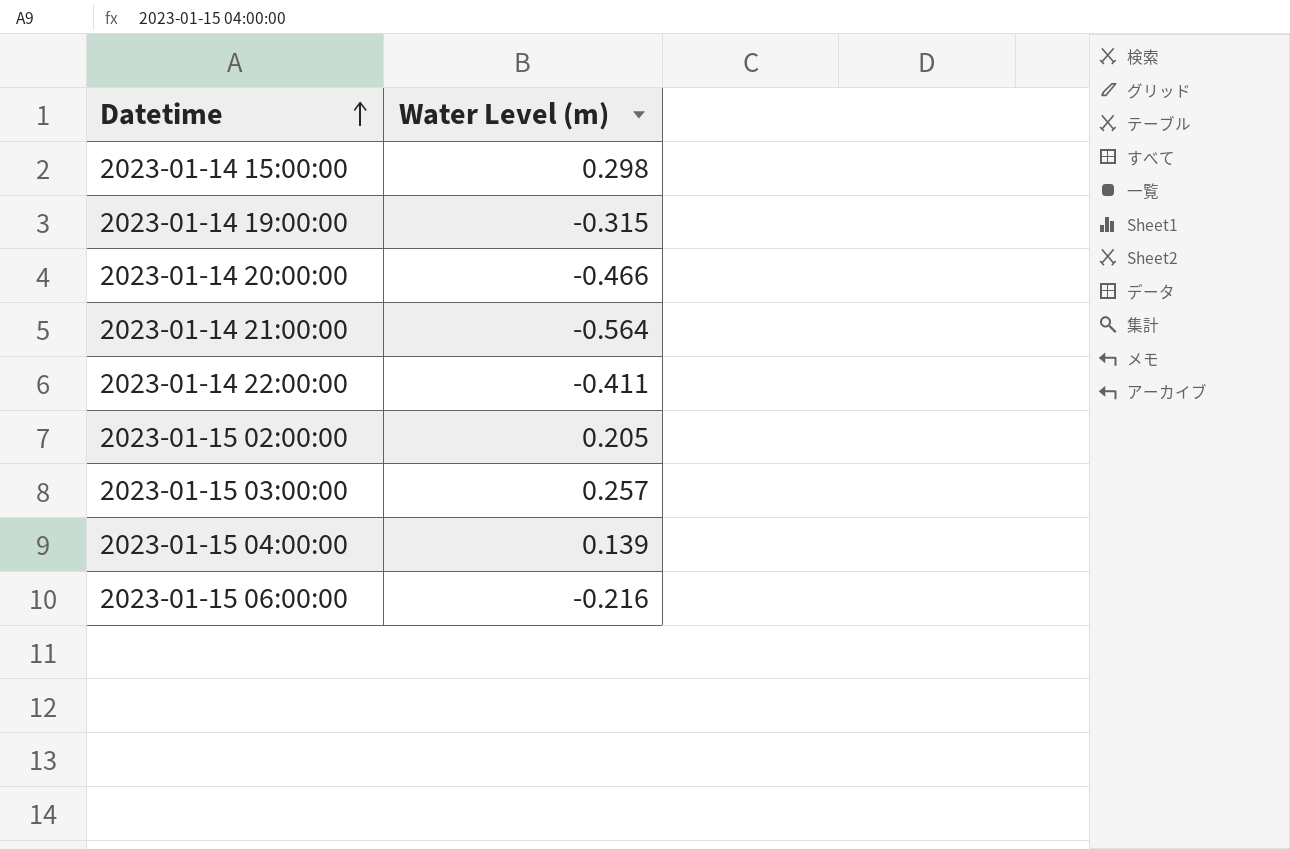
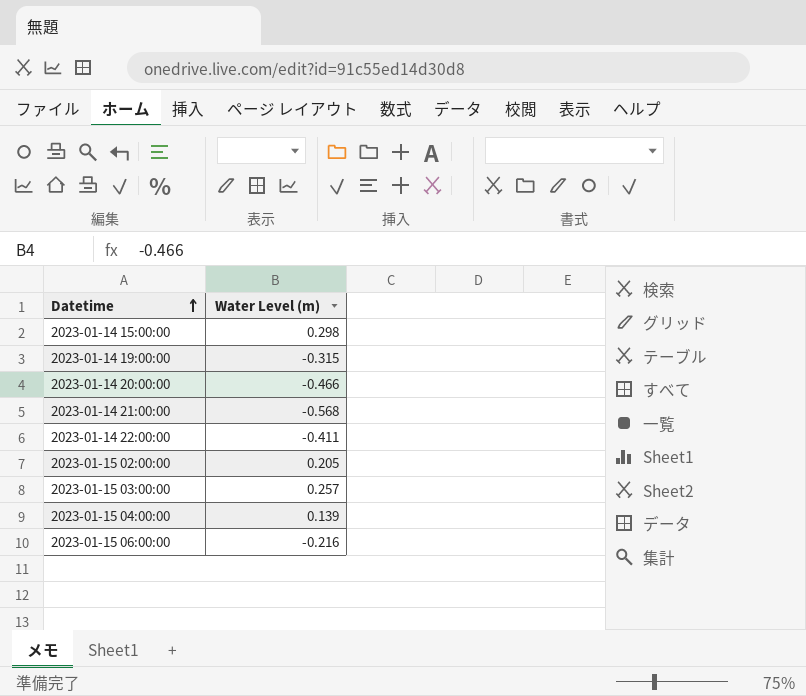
2023-01-14 21:00:00 | Water Level (m): -0.564 -> -0.568

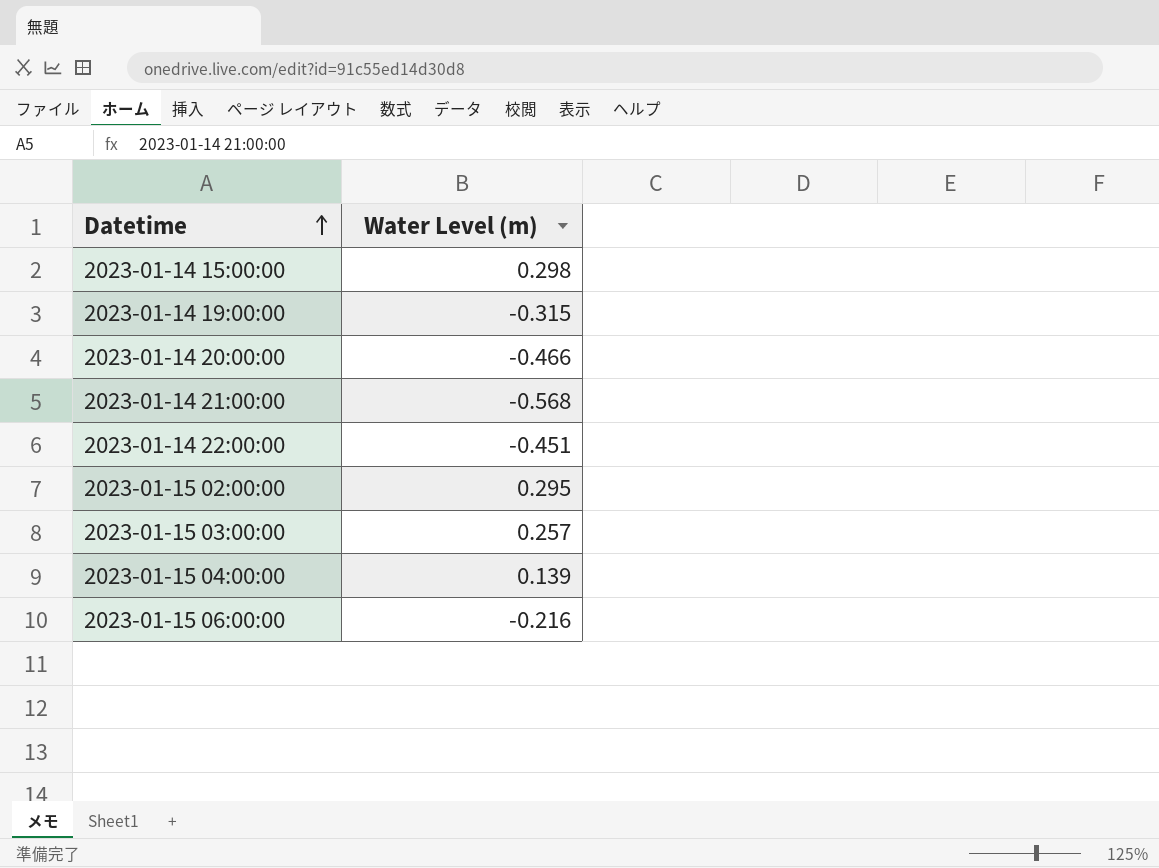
2023-01-14 22:00:00 | Water Level (m): -0.411 -> -0.451
2023-01-15 02:00:00 | Water Level (m): 0.205 -> 0.295

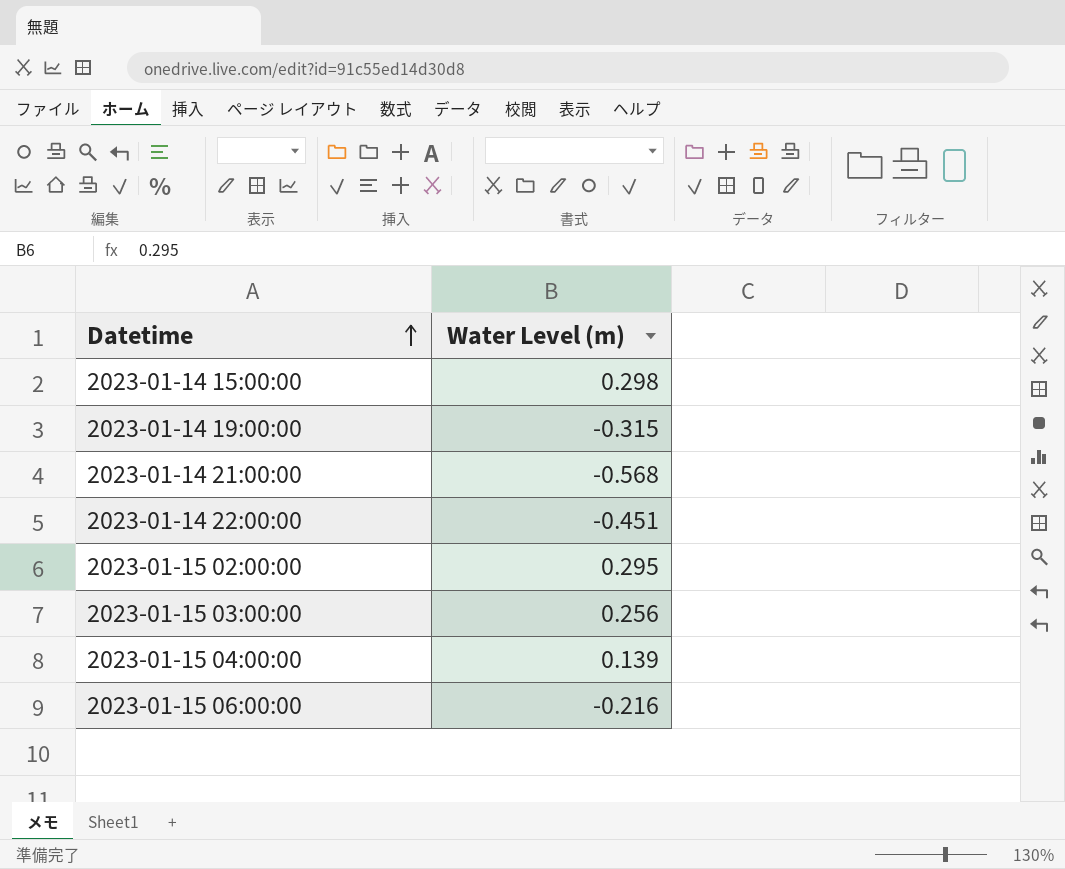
row 2023-01-14 20:00:00: -0.466 -> none
2023-01-15 03:00:00 | Water Level (m): 0.257 -> 0.256

